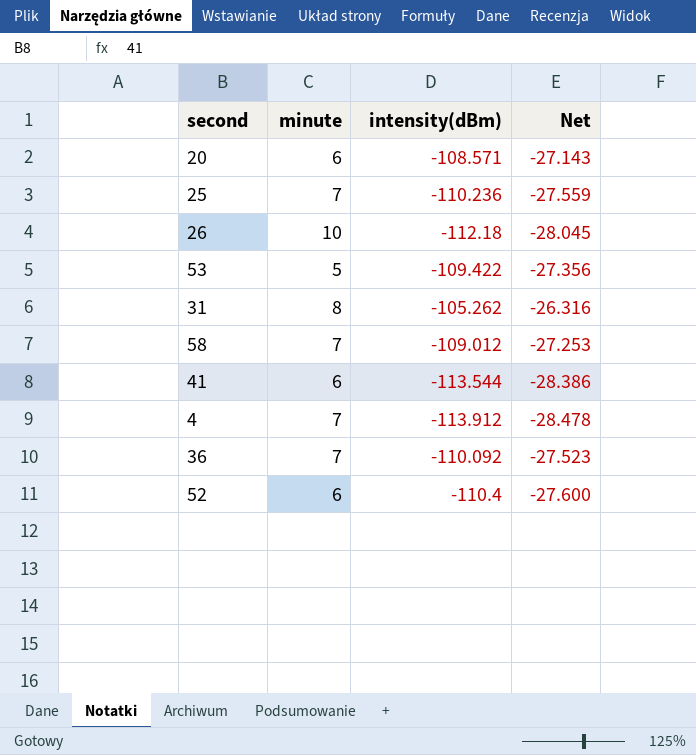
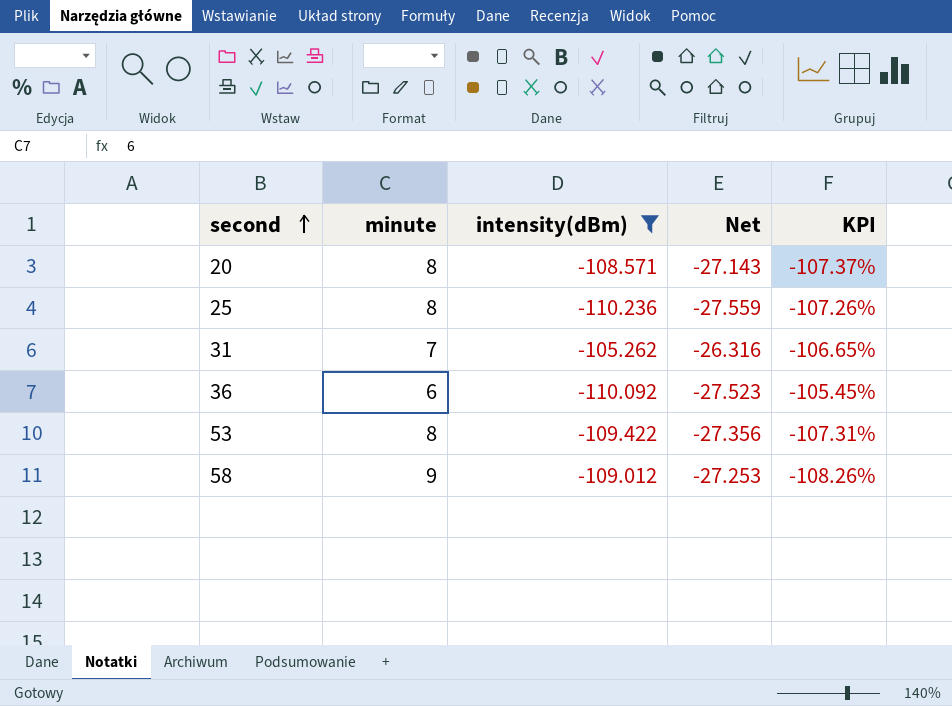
filter: none -> intensity(dBm) >= -110.236
row order: none -> second ascending
column KPI | formula: none -> ([minute] - [intensity(dBm)]) / [intensity(dBm)]
20 | minute: 6 -> 8
25 | minute: 7 -> 8
31 | minute: 8 -> 7
36 | minute: 7 -> 6
53 | minute: 5 -> 8
58 | minute: 7 -> 9

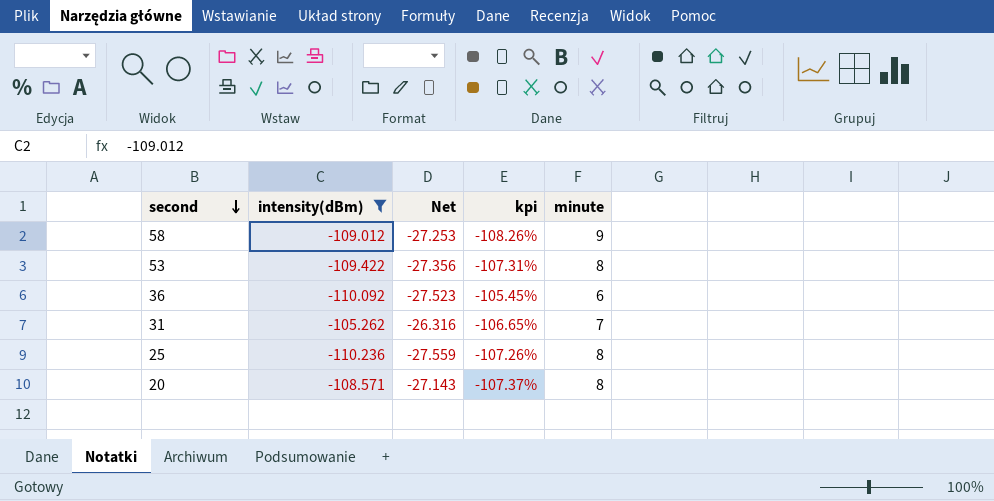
row order: second ascending -> second descending
column name: KPI -> kpi
column minute | position: 2 -> 5

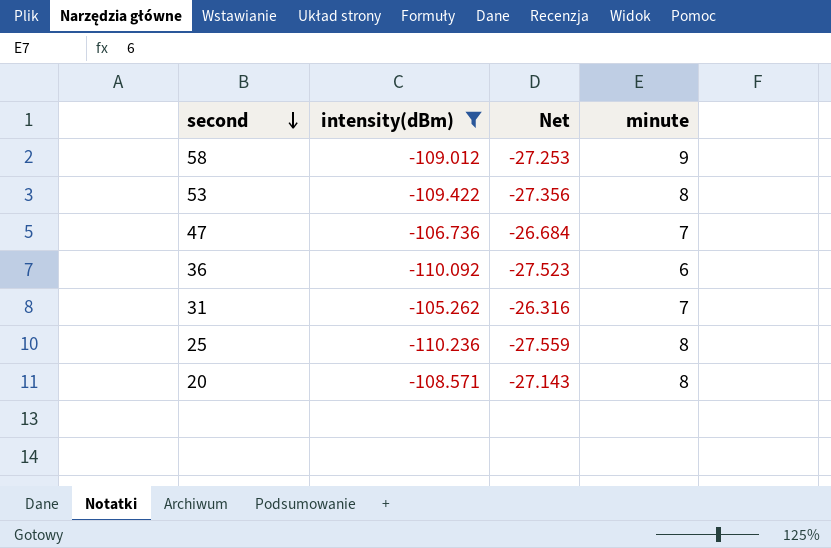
column kpi | formula: ([minute] - [intensity(dBm)]) / [intensity(dBm)] -> none
row 47: none -> -106.736 | -26.684 | 7

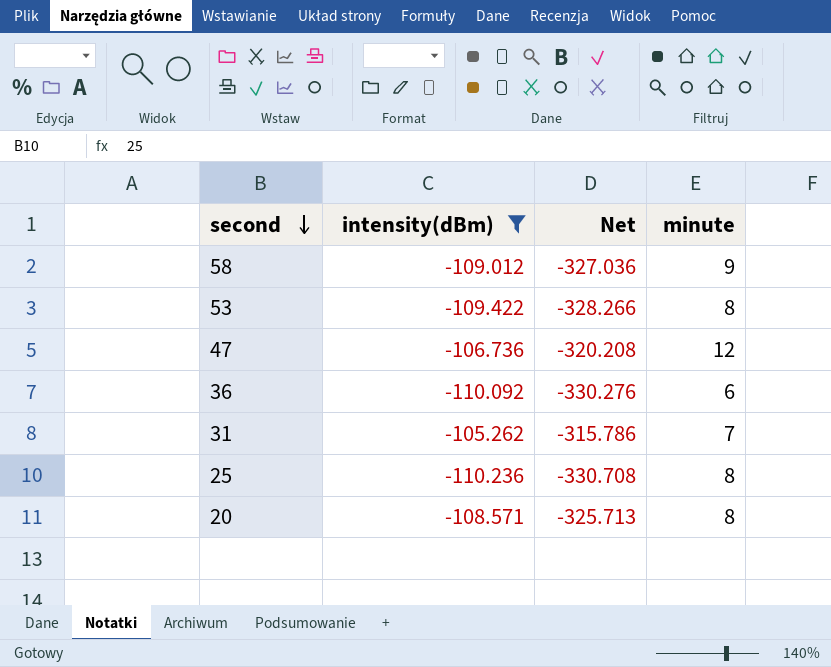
column Net | formula: [intensity(dBm)] * 0.25 -> [intensity(dBm)] * 3
47 | minute: 7 -> 12

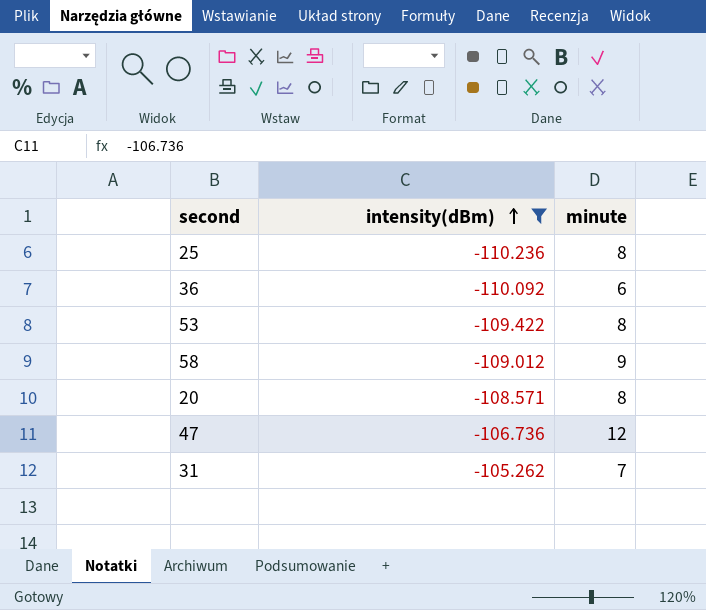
row order: second descending -> intensity(dBm) ascending
column Net | formula: [intensity(dBm)] * 3 -> none

